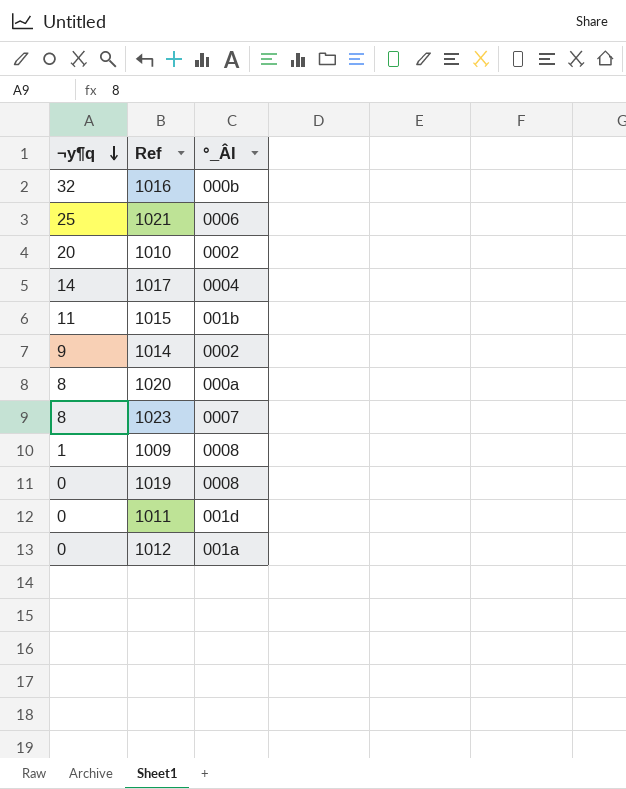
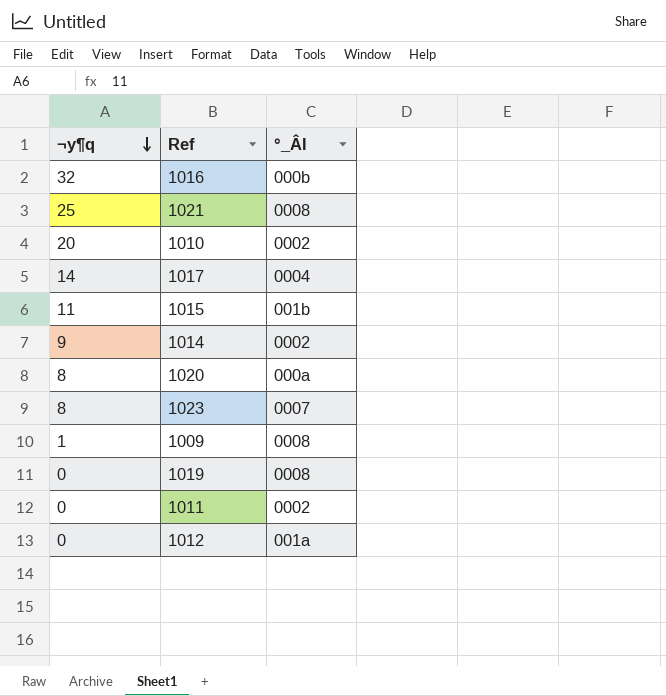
1021 | °_ÂI: 0006 -> 0008
1011 | °_ÂI: 001d -> 0002

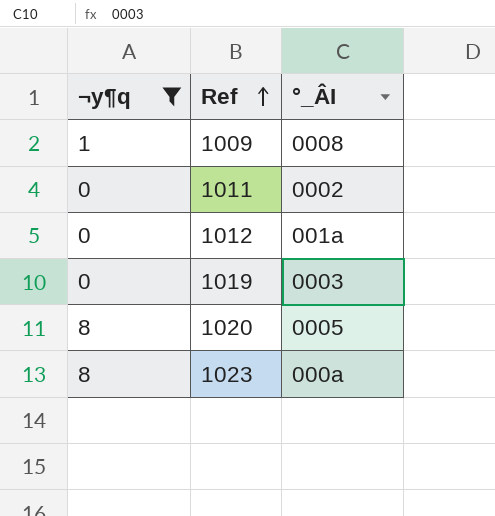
filter: none -> ¬y¶q <= 8
row order: ¬y¶q descending -> Ref ascending
1019 | °_ÂI: 0008 -> 0003
1020 | °_ÂI: 000a -> 0005
1023 | °_ÂI: 0007 -> 000a

